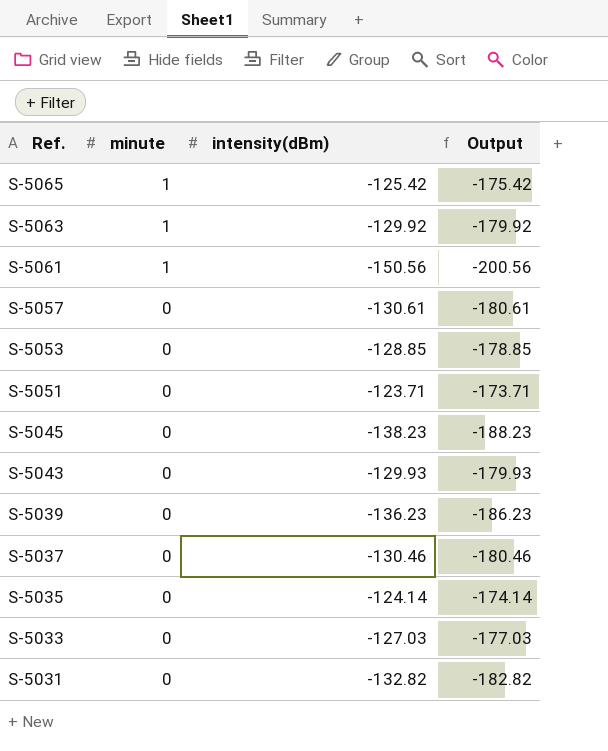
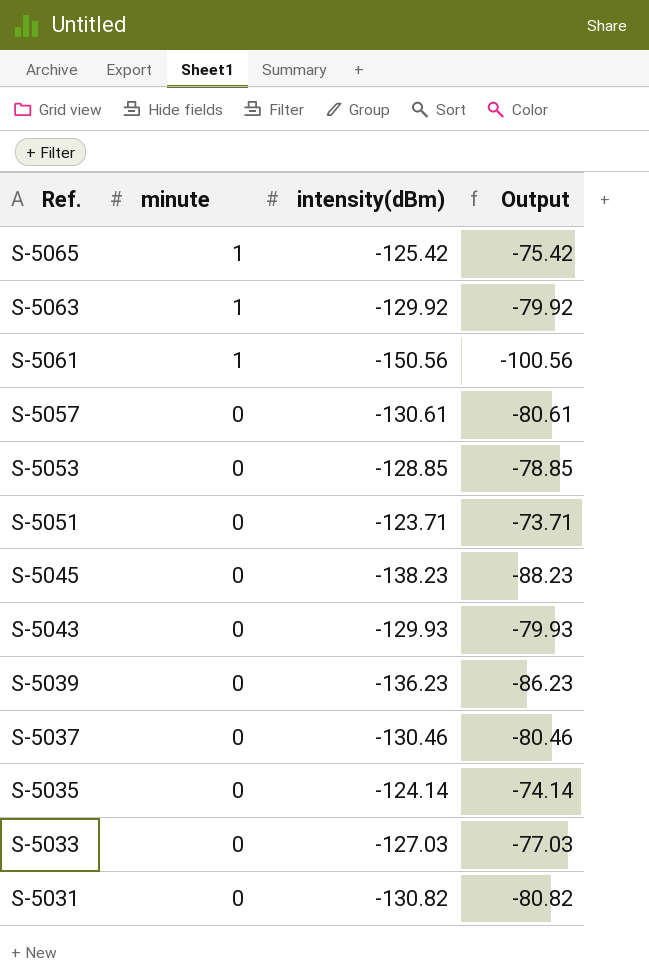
column Output | formula: [intensity(dBm)] - 50 -> [intensity(dBm)] + 50
S-5031 | intensity(dBm): -132.82 -> -130.82

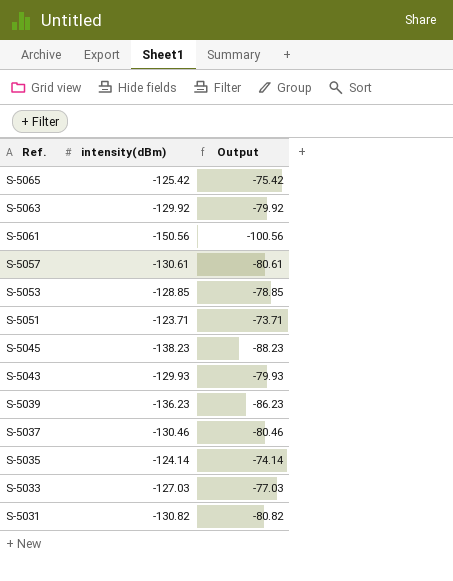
column minute | position: 2 -> none

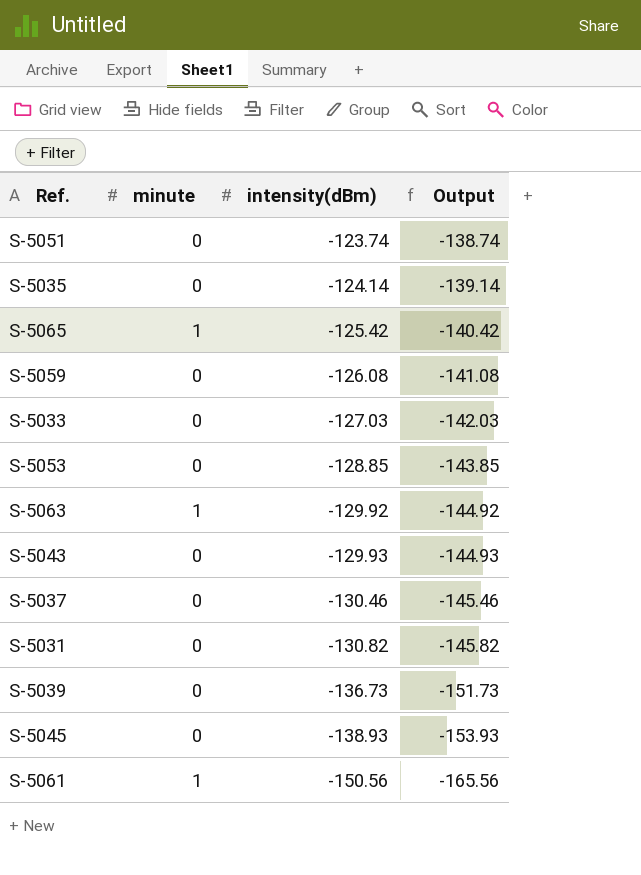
row order: Ref. descending -> intensity(dBm) descending
column minute | position: none -> 2
column Output | formula: [intensity(dBm)] + 50 -> [intensity(dBm)] - 15
row S-5057: -130.61 | -80.61 -> none
S-5051 | intensity(dBm): -123.71 -> -123.74
row S-5059: none -> 0 | -126.08 | -141.08
S-5039 | intensity(dBm): -136.23 -> -136.73
S-5045 | intensity(dBm): -138.23 -> -138.93

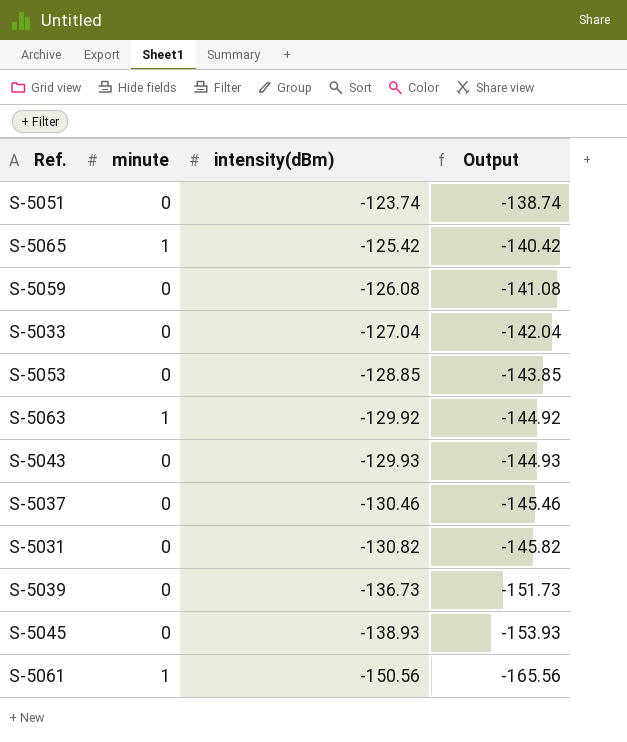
row S-5035: 0 | -124.14 | -139.14 -> none
S-5033 | intensity(dBm): -127.03 -> -127.04
S-5033 | Output: -142.03 -> -142.04

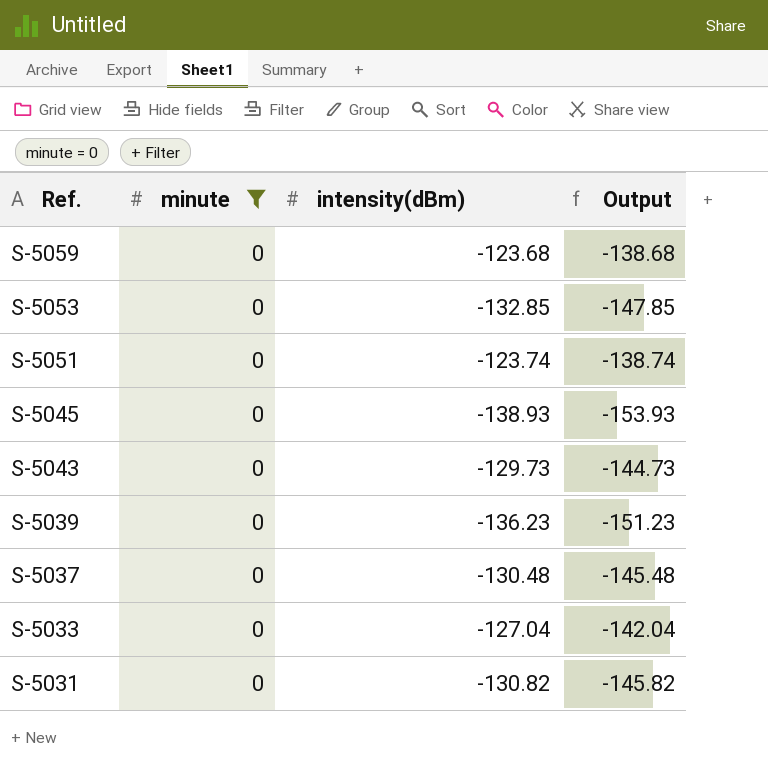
filter: none -> minute = 0
row order: intensity(dBm) descending -> Ref. descending
S-5059 | intensity(dBm): -126.08 -> -123.68
S-5059 | Output: -141.08 -> -138.68
S-5053 | intensity(dBm): -128.85 -> -132.85
S-5053 | Output: -143.85 -> -147.85
S-5043 | intensity(dBm): -129.93 -> -129.73
S-5043 | Output: -144.93 -> -144.73
S-5039 | intensity(dBm): -136.73 -> -136.23
S-5039 | Output: -151.73 -> -151.23
S-5037 | intensity(dBm): -130.46 -> -130.48
S-5037 | Output: -145.46 -> -145.48

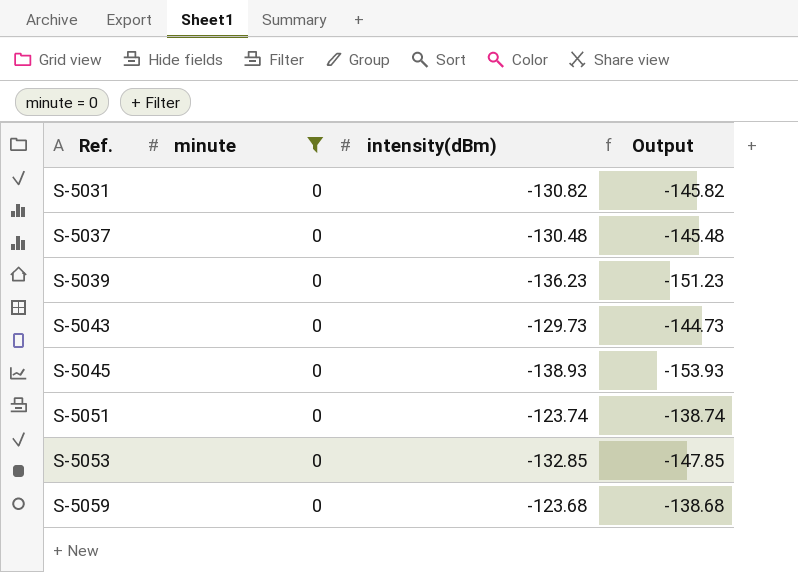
row order: Ref. descending -> Ref. ascending
row S-5033: 0 | -127.04 | -142.04 -> none

